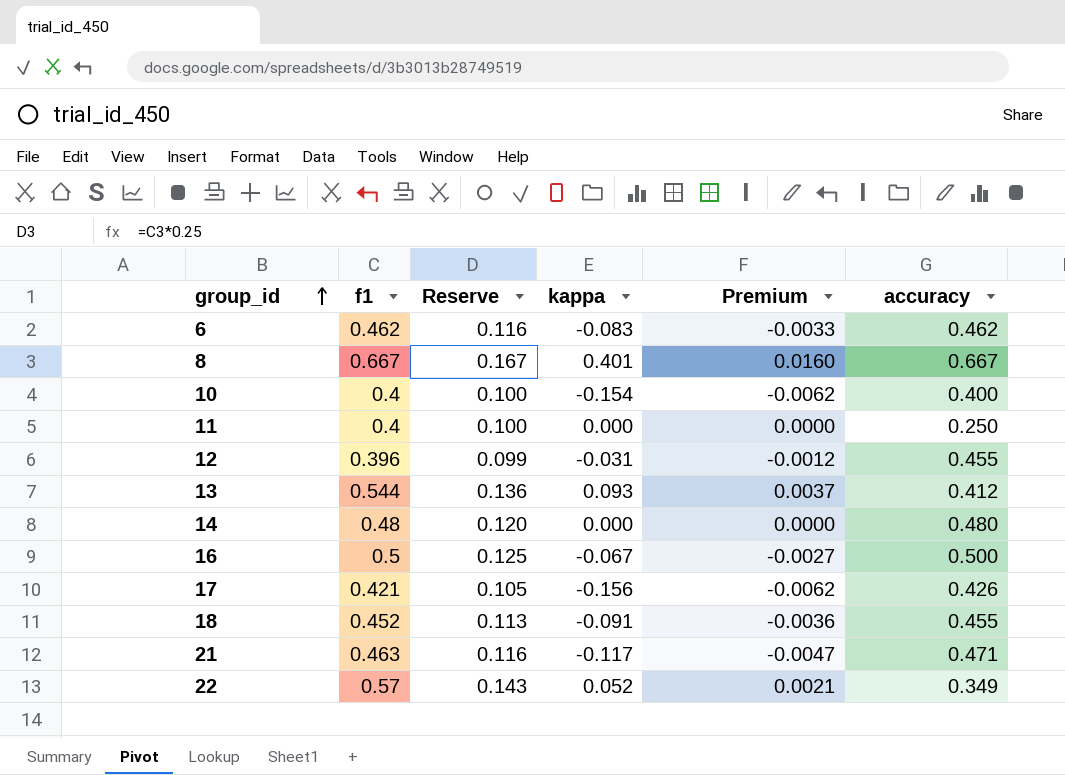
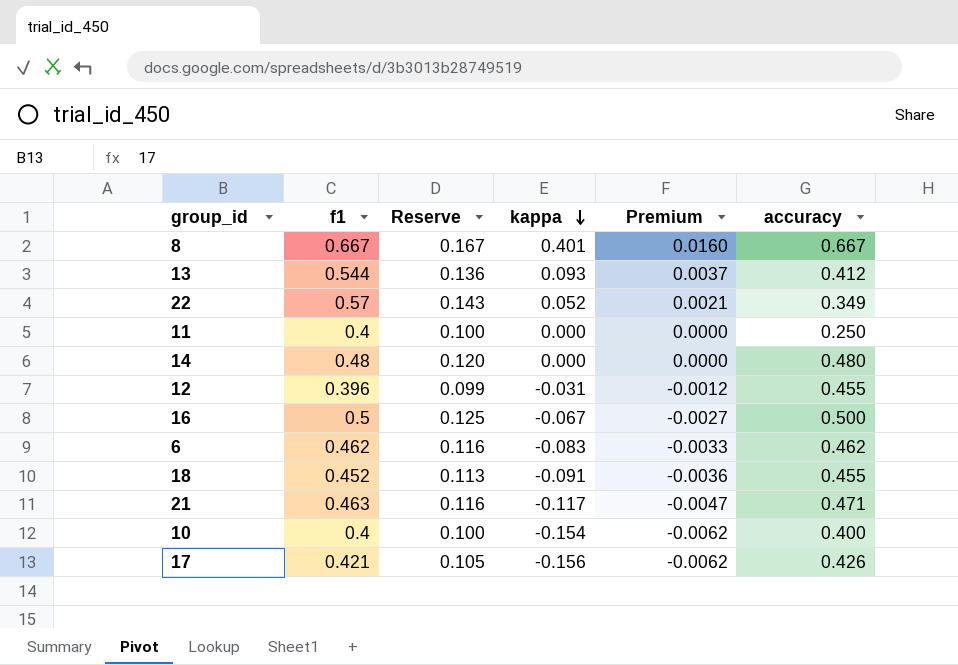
row order: group_id ascending -> kappa descending

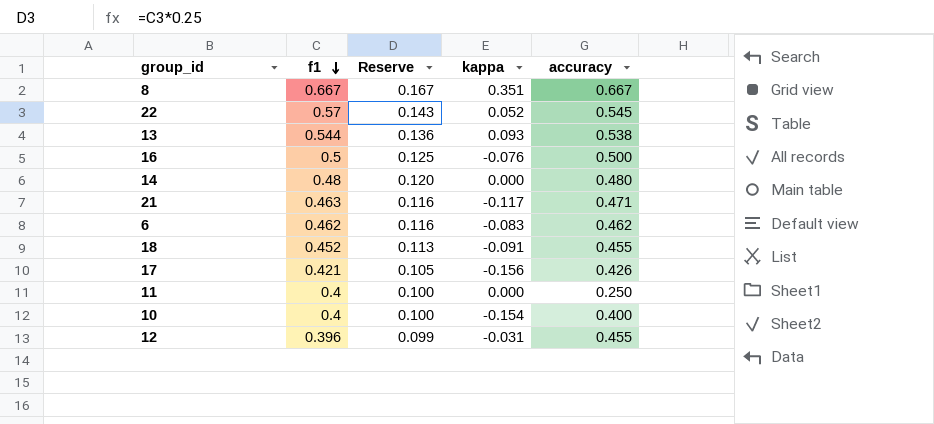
row order: kappa descending -> f1 descending
column Premium | formula: [kappa] * 0.04 -> none
8 | kappa: 0.401 -> 0.351
22 | accuracy: 0.349 -> 0.545
13 | accuracy: 0.412 -> 0.538
16 | kappa: -0.067 -> -0.076

